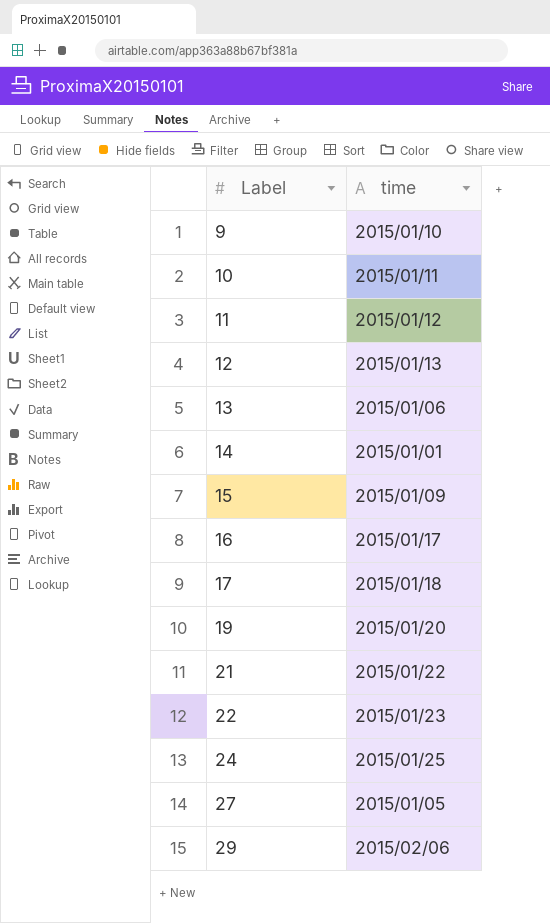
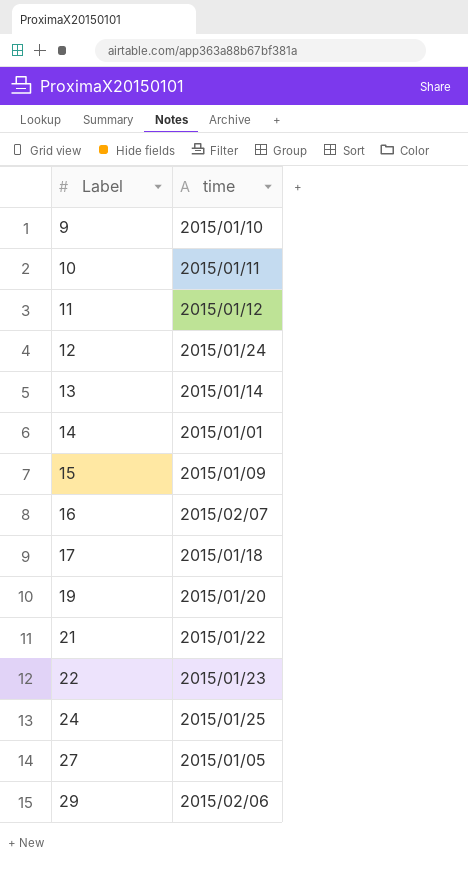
12 | time: 2015/01/13 -> 2015/01/24
13 | time: 2015/01/06 -> 2015/01/14
16 | time: 2015/01/17 -> 2015/02/07

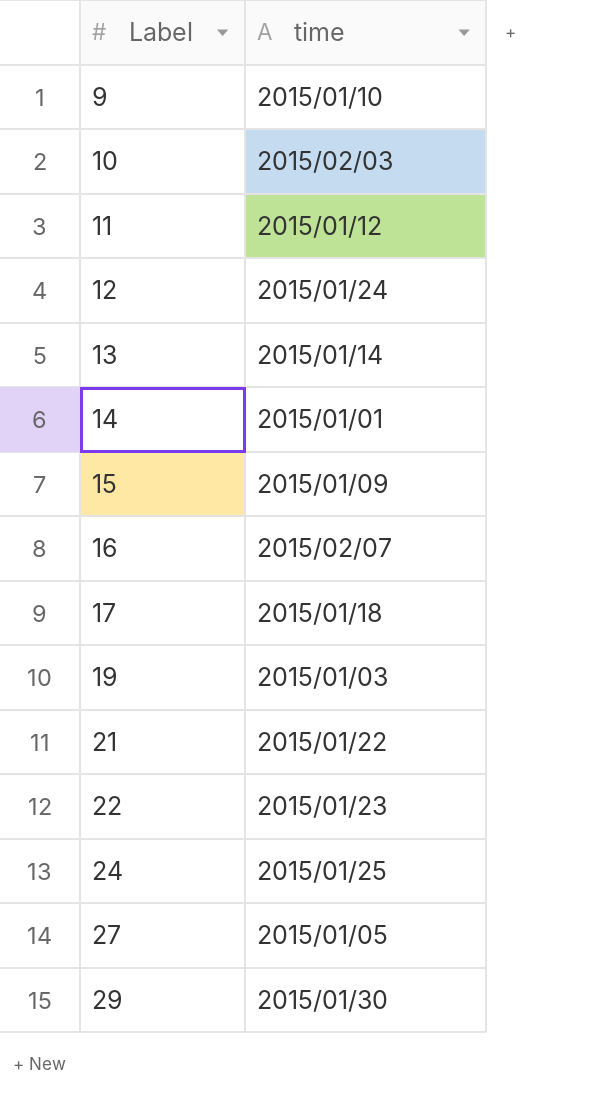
10 | time: 2015/01/11 -> 2015/02/03
19 | time: 2015/01/20 -> 2015/01/03
29 | time: 2015/02/06 -> 2015/01/30

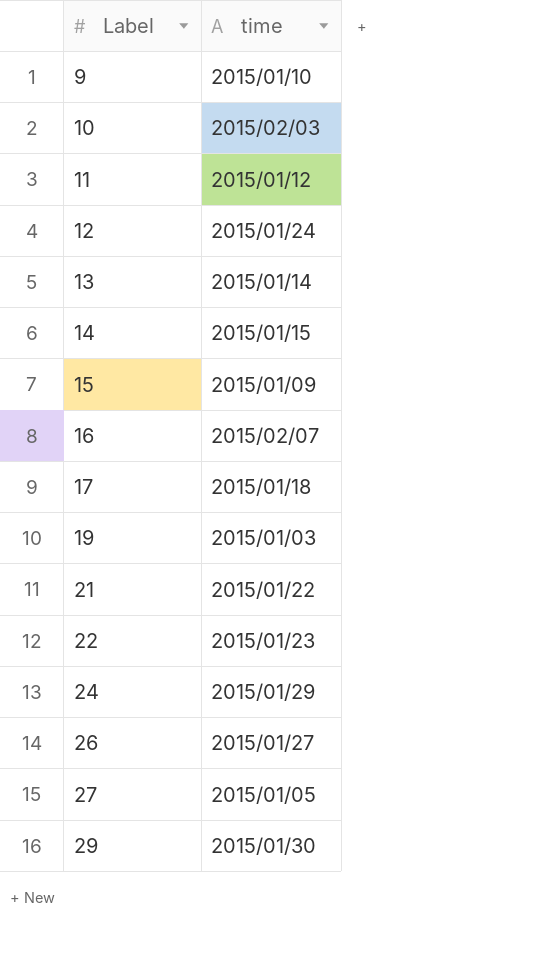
14 | time: 2015/01/01 -> 2015/01/15
24 | time: 2015/01/25 -> 2015/01/29
row 26: none -> 2015/01/27

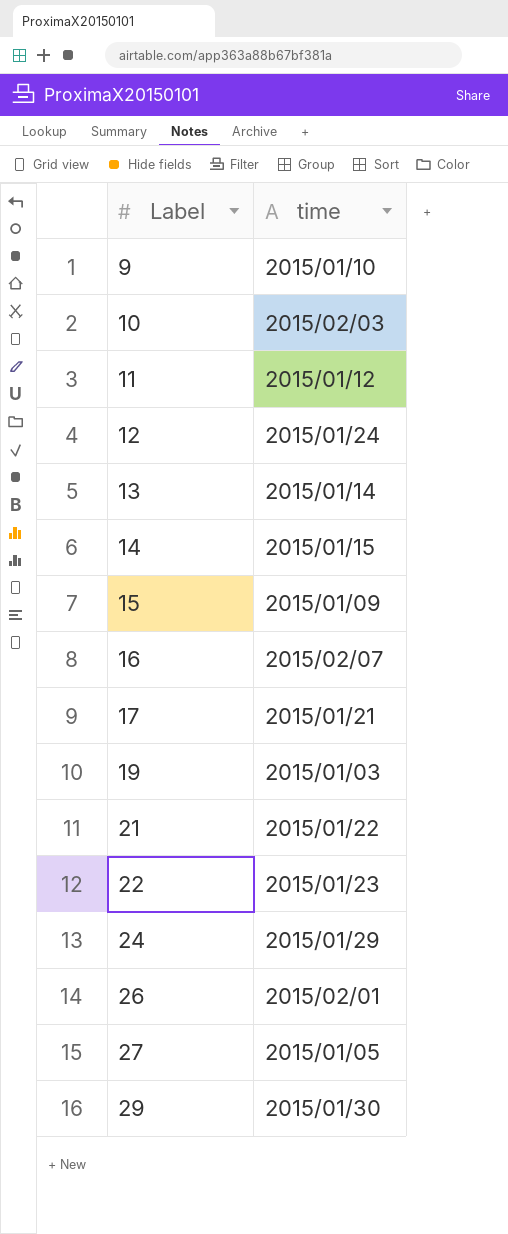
17 | time: 2015/01/18 -> 2015/01/21
26 | time: 2015/01/27 -> 2015/02/01

